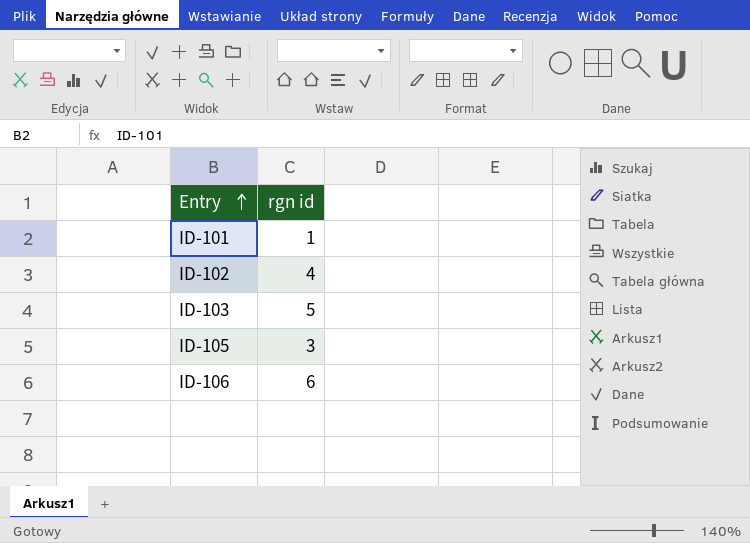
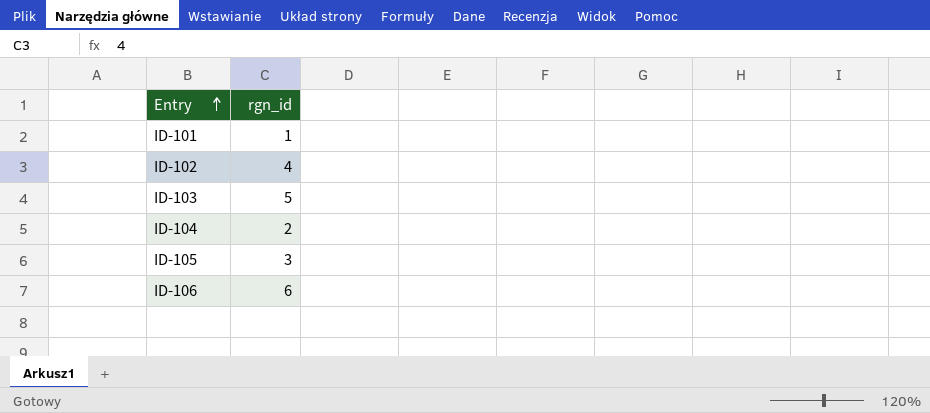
column name: rgn id -> rgn_id
row ID-104: none -> 2

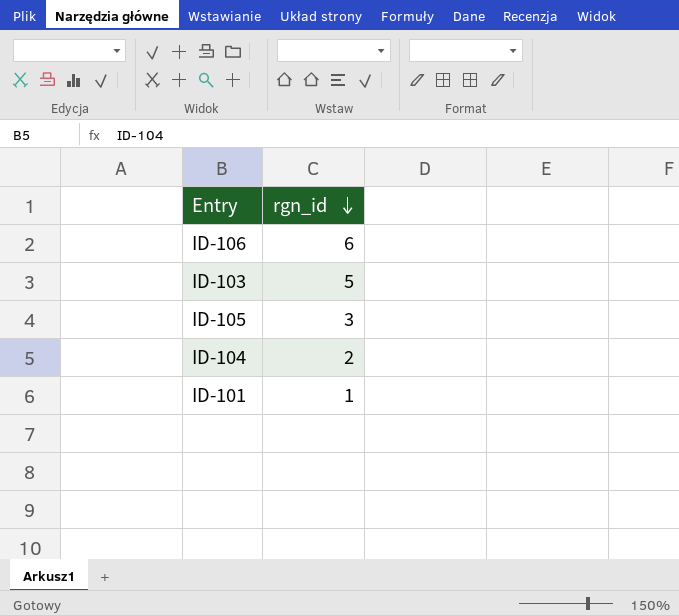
row order: Entry ascending -> rgn_id descending
row ID-102: 4 -> none

